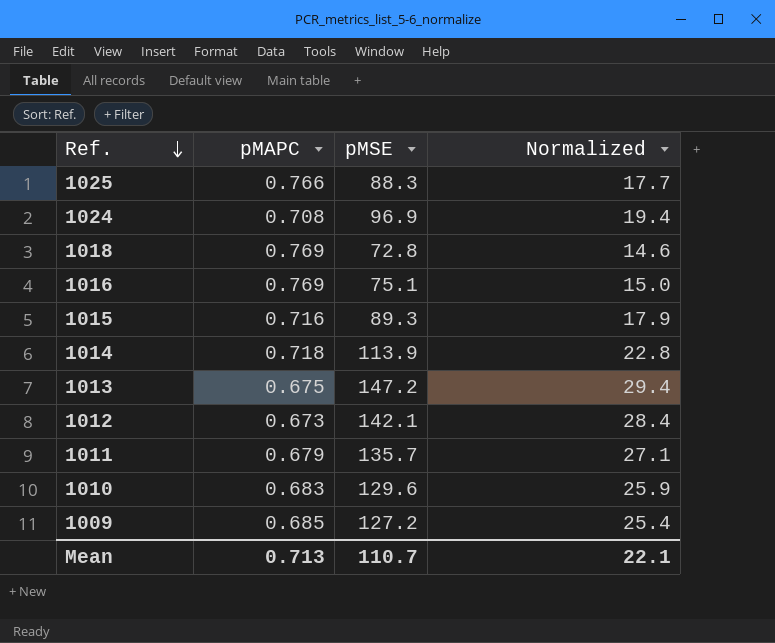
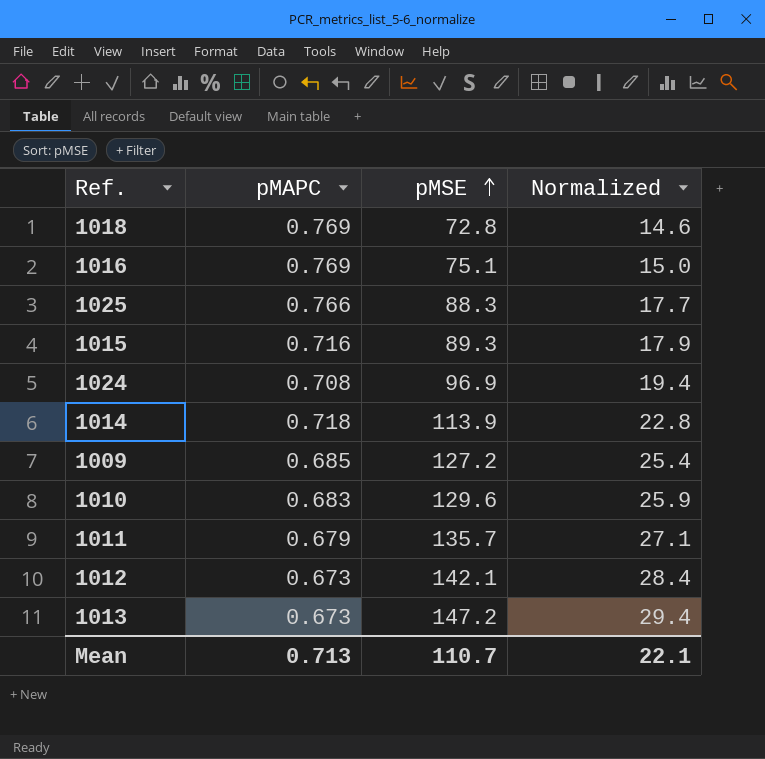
row order: Ref. descending -> pMSE ascending
1013 | pMAPC: 0.675 -> 0.673

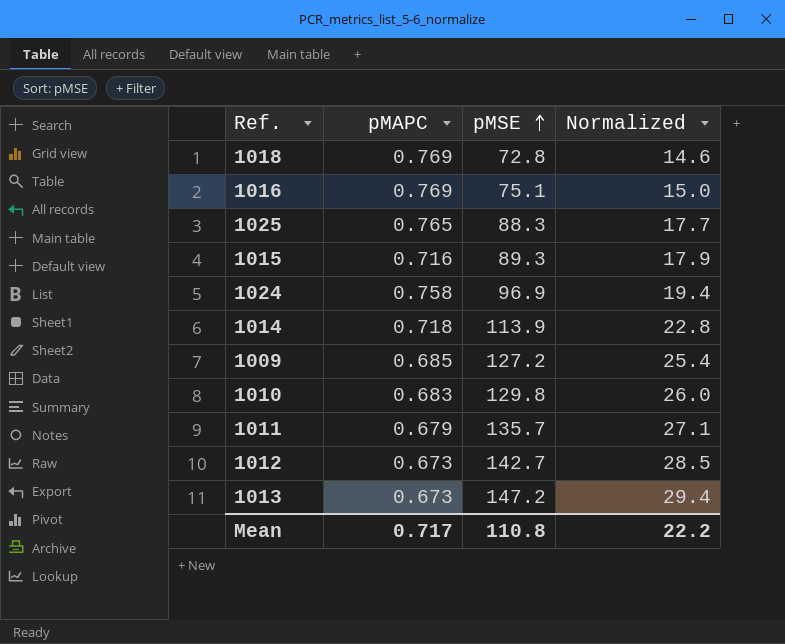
1025 | pMAPC: 0.766 -> 0.765
1024 | pMAPC: 0.708 -> 0.758
1010 | pMSE: 129.6 -> 129.8
1010 | Normalized: 25.9 -> 26.0
1012 | pMSE: 142.1 -> 142.7
1012 | Normalized: 28.4 -> 28.5
Mean | pMAPC: 0.713 -> 0.717
Mean | pMSE: 110.7 -> 110.8
Mean | Normalized: 22.1 -> 22.2

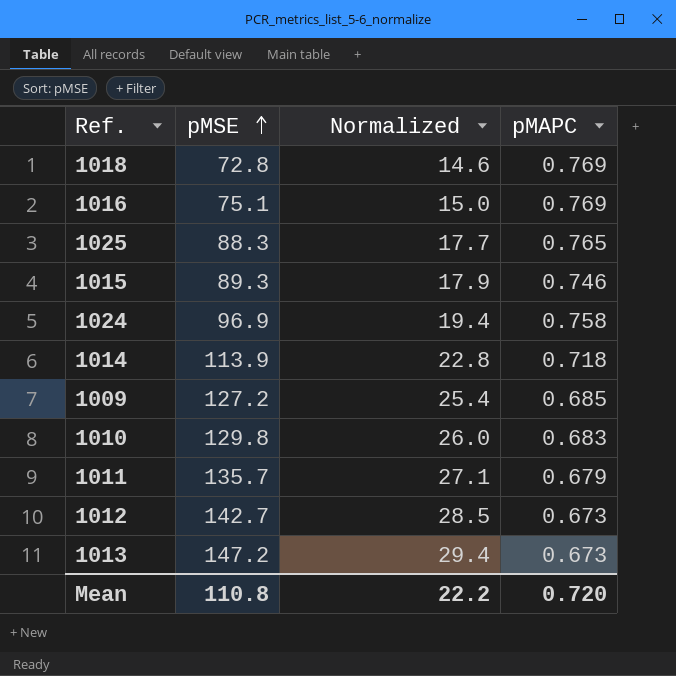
column pMAPC | position: 2 -> 4
1015 | pMAPC: 0.716 -> 0.746
Mean | pMAPC: 0.717 -> 0.720

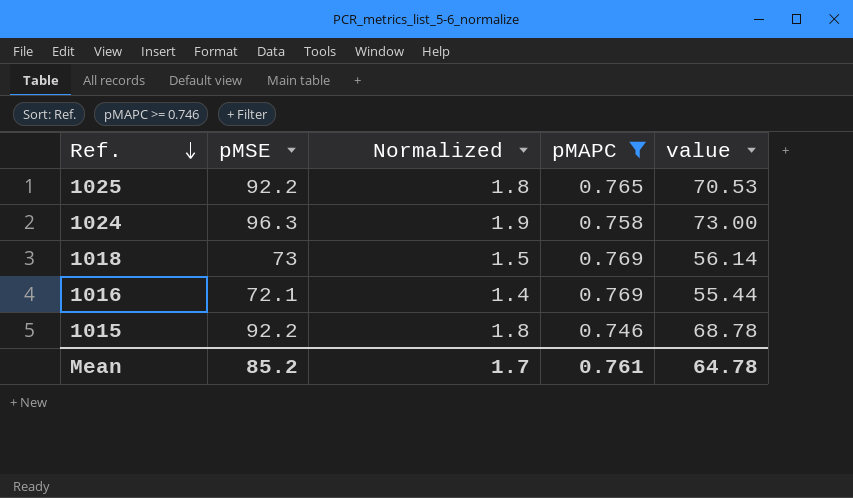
filter: none -> pMAPC >= 0.746
row order: pMSE ascending -> Ref. descending
column Normalized | formula: [pMSE] * 0.2 -> [pMSE] * 0.02
column value | formula: none -> [pMSE] * [pMAPC]
1025 | pMSE: 88.3 -> 92.2
1024 | pMSE: 96.9 -> 96.3
1018 | pMSE: 72.8 -> 73
1016 | pMSE: 75.1 -> 72.1
1015 | pMSE: 89.3 -> 92.2
Mean | pMSE: 110.8 -> 85.2
Mean | Normalized: 22.2 -> 1.7
Mean | pMAPC: 0.720 -> 0.761

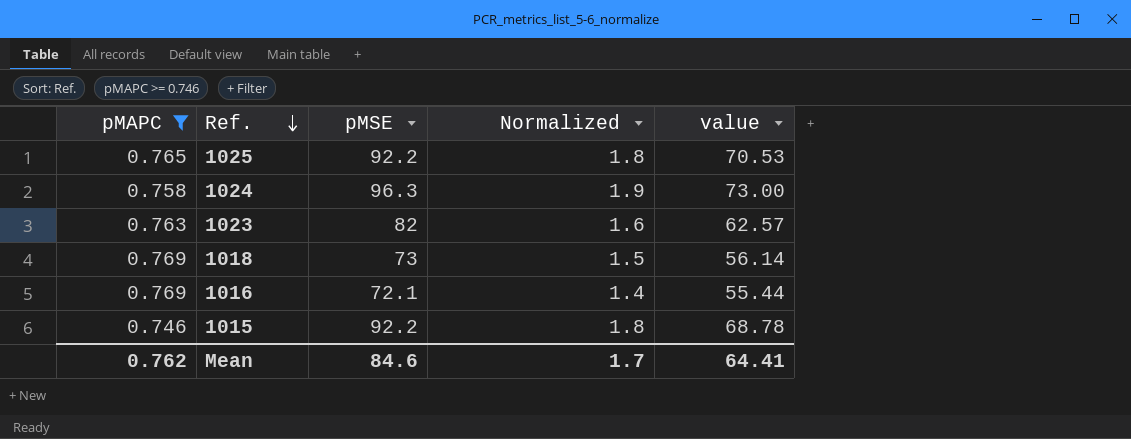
column pMAPC | position: 4 -> 1
row 1023: none -> 0.763 | 82 | 1.6 | 62.57
Mean | pMAPC: 0.761 -> 0.762
Mean | pMSE: 85.2 -> 84.6
Mean | value: 64.78 -> 64.41

